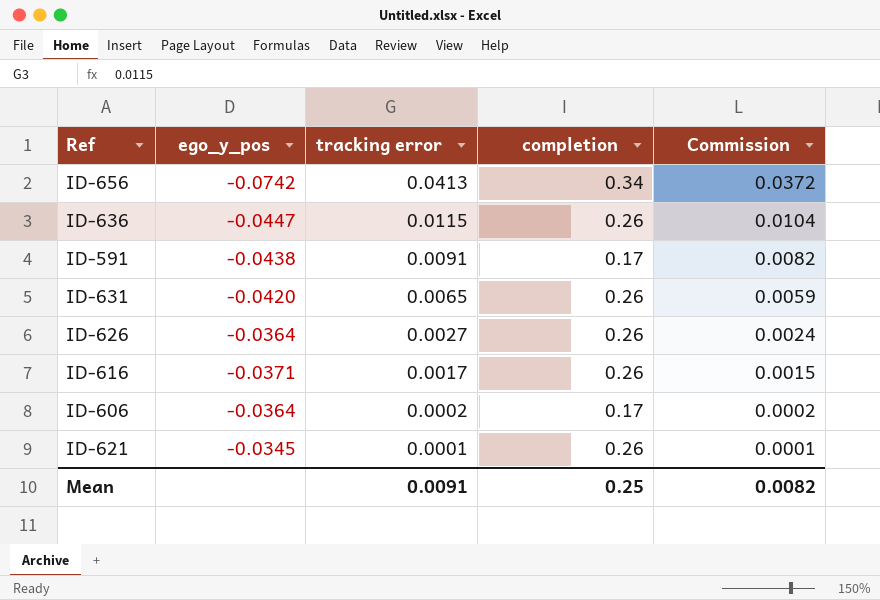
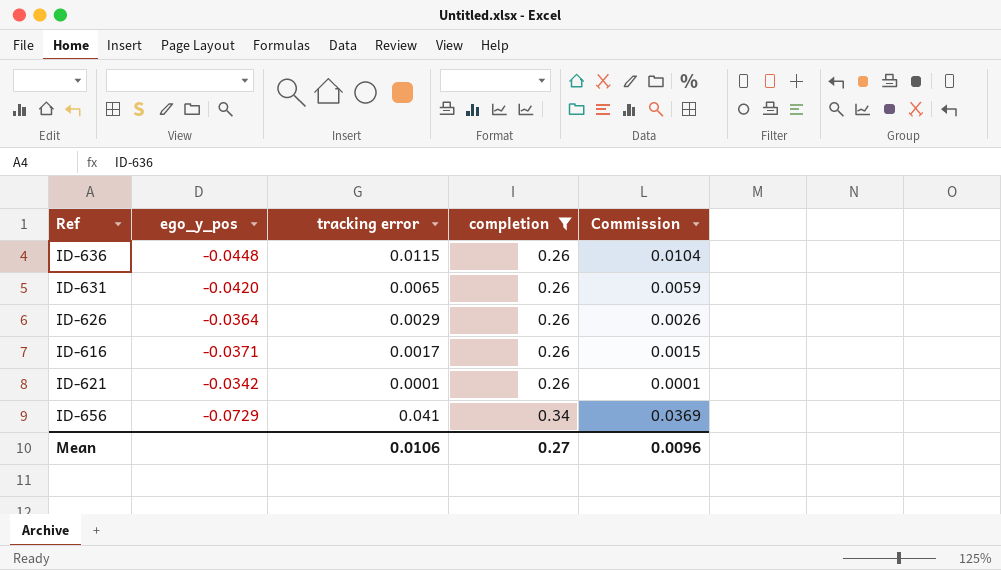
filter: none -> completion != 0.17
row order: tracking error descending -> completion ascending
ID-636 | ego_y_pos: -0.0447 -> -0.0448
ID-626 | tracking error: 0.0027 -> 0.0029
ID-626 | Commission: 0.0024 -> 0.0026
ID-621 | ego_y_pos: -0.0345 -> -0.0342
ID-656 | ego_y_pos: -0.0742 -> -0.0729
ID-656 | tracking error: 0.0413 -> 0.041
ID-656 | Commission: 0.0372 -> 0.0369
Mean | tracking error: 0.0091 -> 0.0106
Mean | completion: 0.25 -> 0.27
Mean | Commission: 0.0082 -> 0.0096

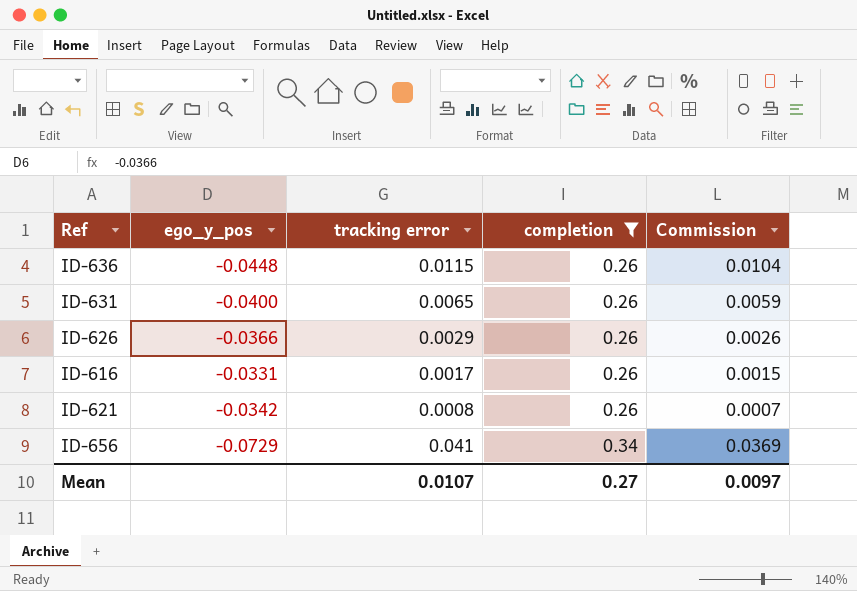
ID-631 | ego_y_pos: -0.0420 -> -0.0400
ID-626 | ego_y_pos: -0.0364 -> -0.0366
ID-616 | ego_y_pos: -0.0371 -> -0.0331
ID-621 | tracking error: 0.0001 -> 0.0008
ID-621 | Commission: 0.0001 -> 0.0007
Mean | tracking error: 0.0106 -> 0.0107
Mean | Commission: 0.0096 -> 0.0097

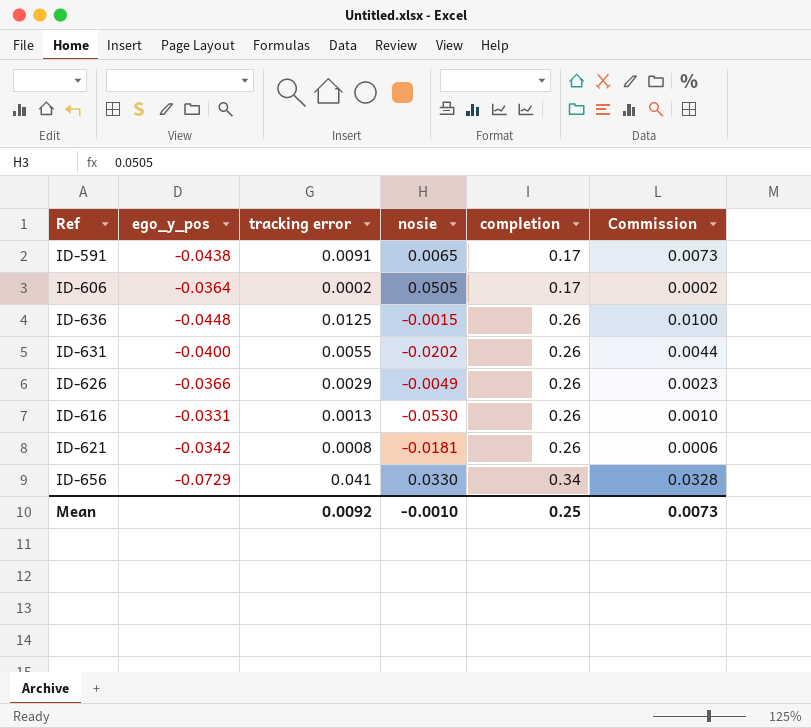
filter: completion != 0.17 -> none
column nosie | position: none -> 4
column Commission | formula: [tracking error] * 0.9 -> [tracking error] * 0.8
ID-636 | tracking error: 0.0115 -> 0.0125
ID-631 | tracking error: 0.0065 -> 0.0055
ID-616 | tracking error: 0.0017 -> 0.0013
Mean | tracking error: 0.0107 -> 0.0092
Mean | completion: 0.27 -> 0.25
Mean | Commission: 0.0097 -> 0.0073

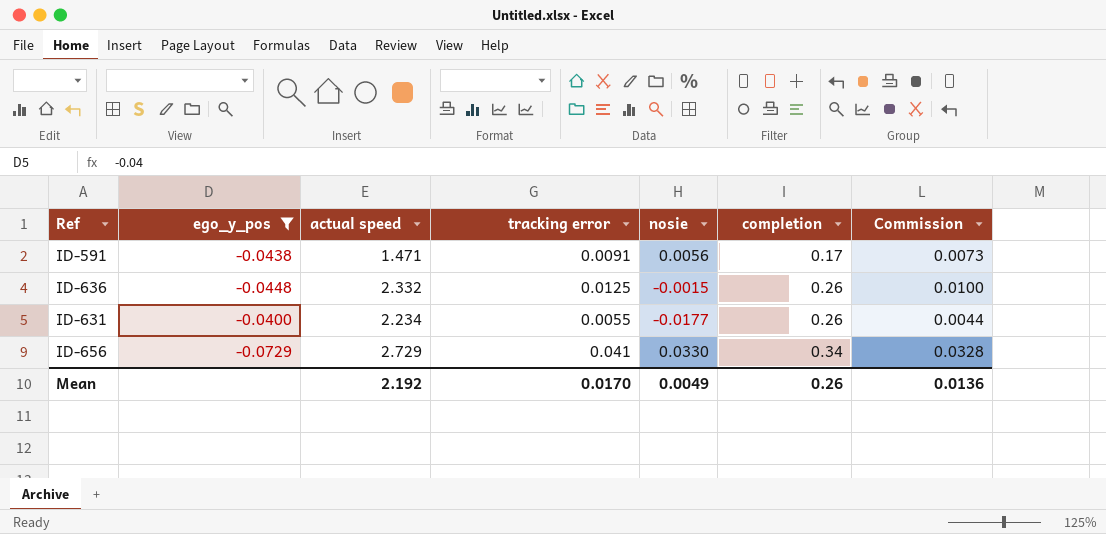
filter: none -> ego_y_pos <= -0.0400
column actual speed | position: none -> 3
ID-591 | nosie: 0.0065 -> 0.0056
ID-631 | nosie: -0.0202 -> -0.0177
Mean | tracking error: 0.0092 -> 0.0170
Mean | nosie: -0.0010 -> 0.0049
Mean | completion: 0.25 -> 0.26
Mean | Commission: 0.0073 -> 0.0136

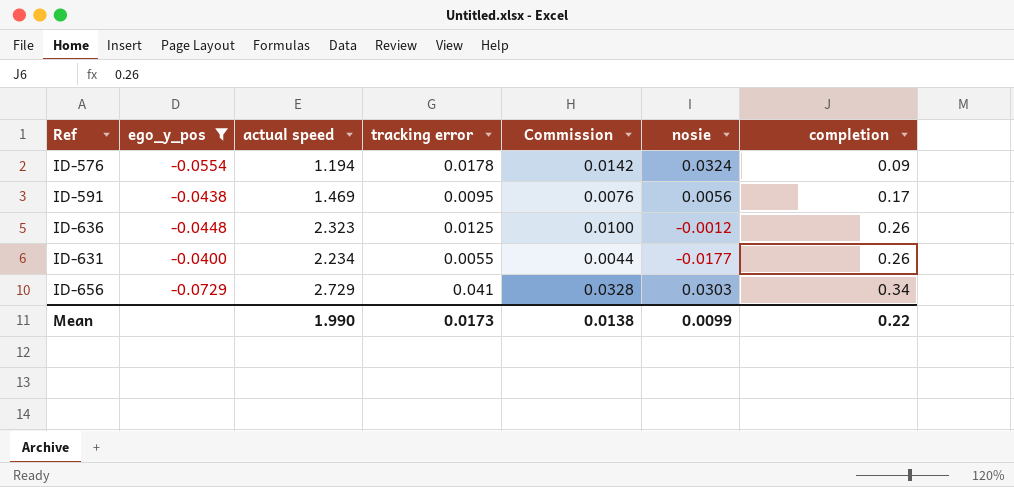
column Commission | position: 7 -> 5
row ID-576: none -> -0.0554 | 1.194 | 0.0178 | 0.0142 | 0.0324 | 0.09
ID-591 | actual speed: 1.471 -> 1.469
ID-591 | tracking error: 0.0091 -> 0.0095
ID-591 | Commission: 0.0073 -> 0.0076
ID-636 | actual speed: 2.332 -> 2.323
ID-636 | nosie: -0.0015 -> -0.0012
ID-656 | nosie: 0.0330 -> 0.0303
Mean | actual speed: 2.192 -> 1.990
Mean | tracking error: 0.0170 -> 0.0173
Mean | Commission: 0.0136 -> 0.0138
Mean | nosie: 0.0049 -> 0.0099
Mean | completion: 0.26 -> 0.22

